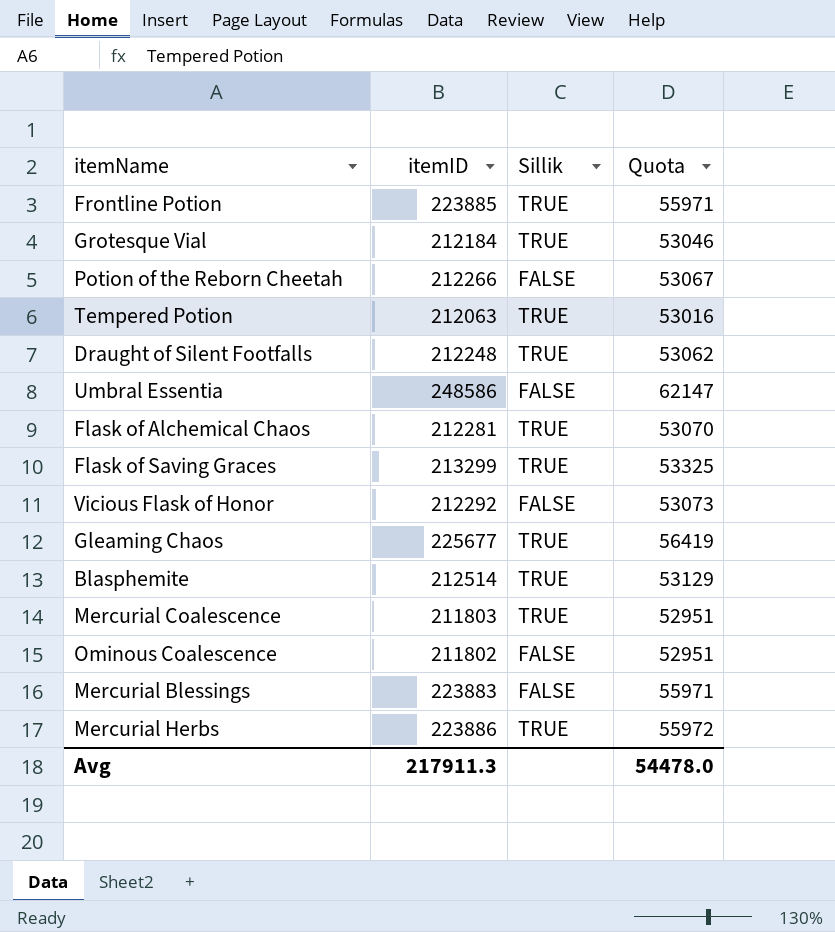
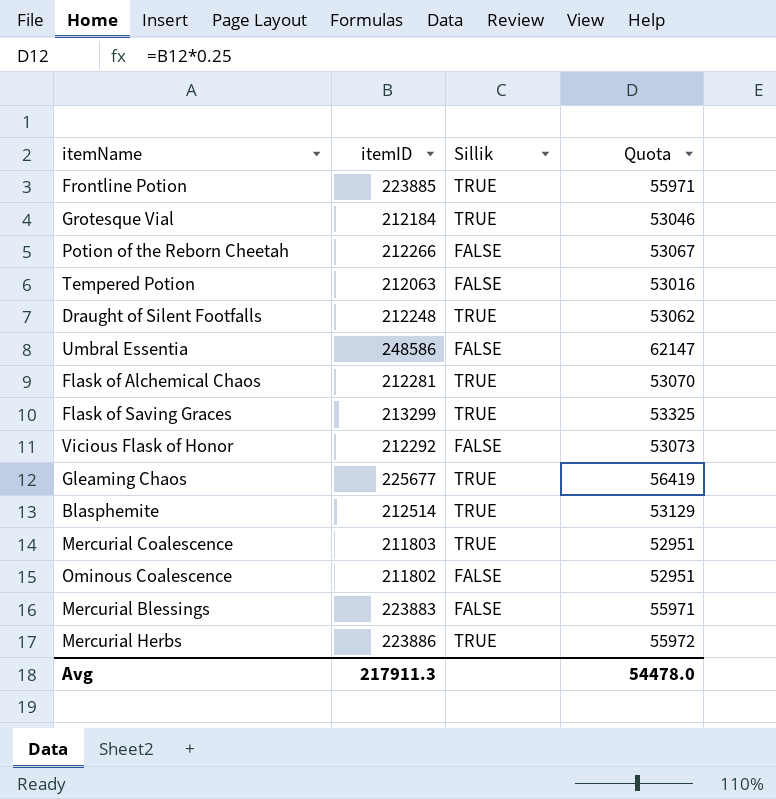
Tempered Potion | Sillik: TRUE -> FALSE

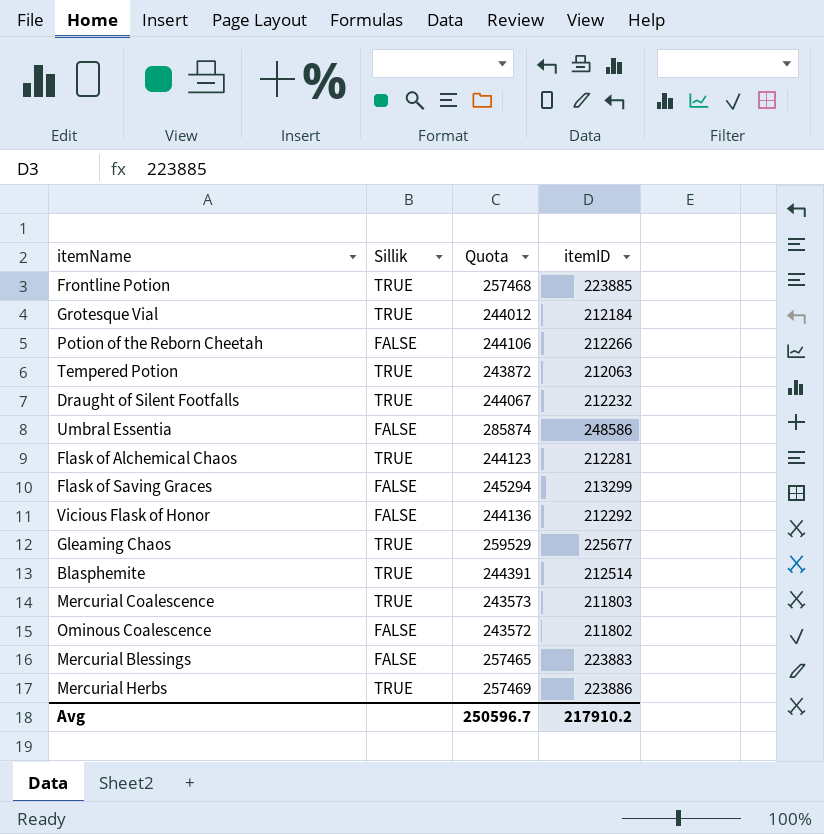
column Quota | formula: [itemID] * 0.25 -> [itemID] * 1.15
column itemID | position: 2 -> 4
Tempered Potion | Sillik: FALSE -> TRUE
Draught of Silent Footfalls | itemID: 212248 -> 212232
Flask of Saving Graces | Sillik: TRUE -> FALSE
Avg | Quota: 54478.0 -> 250596.7
Avg | itemID: 217911.3 -> 217910.2

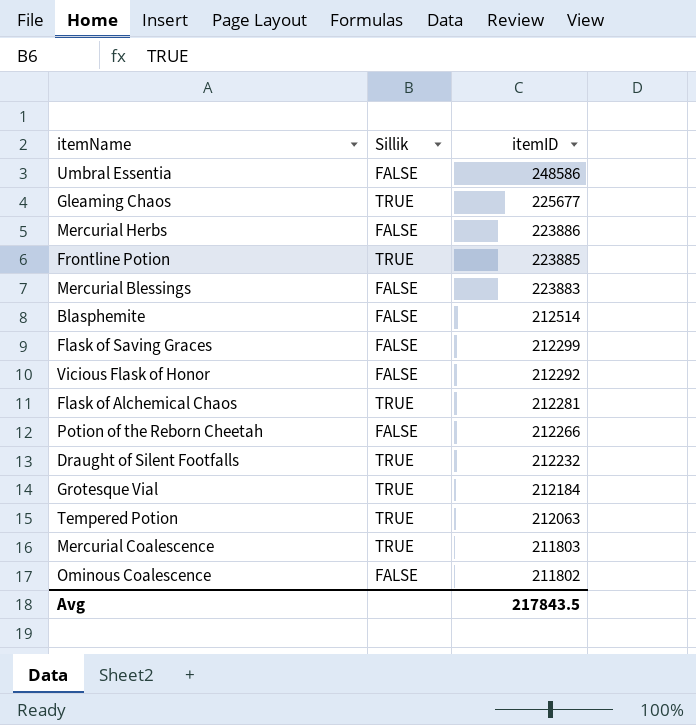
row order: none -> itemID descending
column Quota | formula: [itemID] * 1.15 -> none
Mercurial Herbs | Sillik: TRUE -> FALSE
Blasphemite | Sillik: TRUE -> FALSE
Flask of Saving Graces | itemID: 213299 -> 212299
Avg | itemID: 217910.2 -> 217843.5

